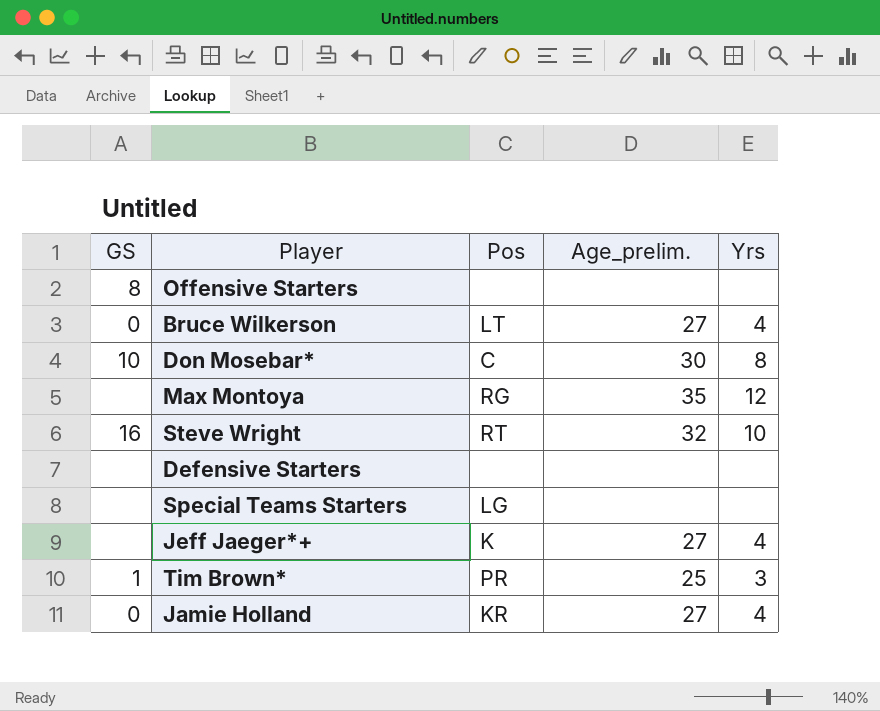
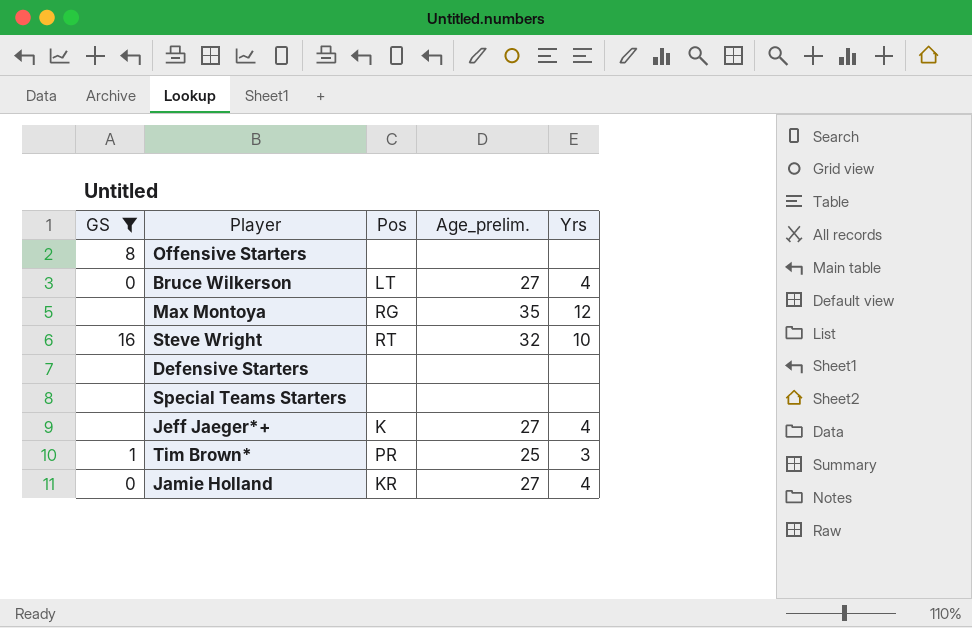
filter: none -> GS != 10
Special Teams Starters | Pos: LG -> none

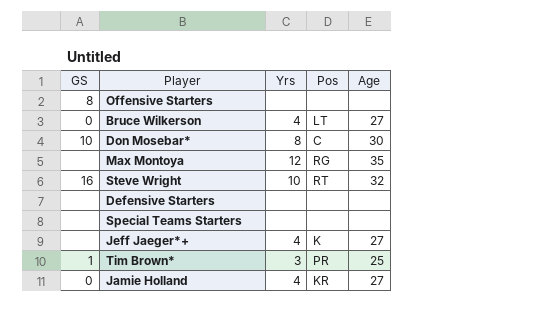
filter: GS != 10 -> none
column Yrs | position: 5 -> 3
column name: Age_prelim. -> Age

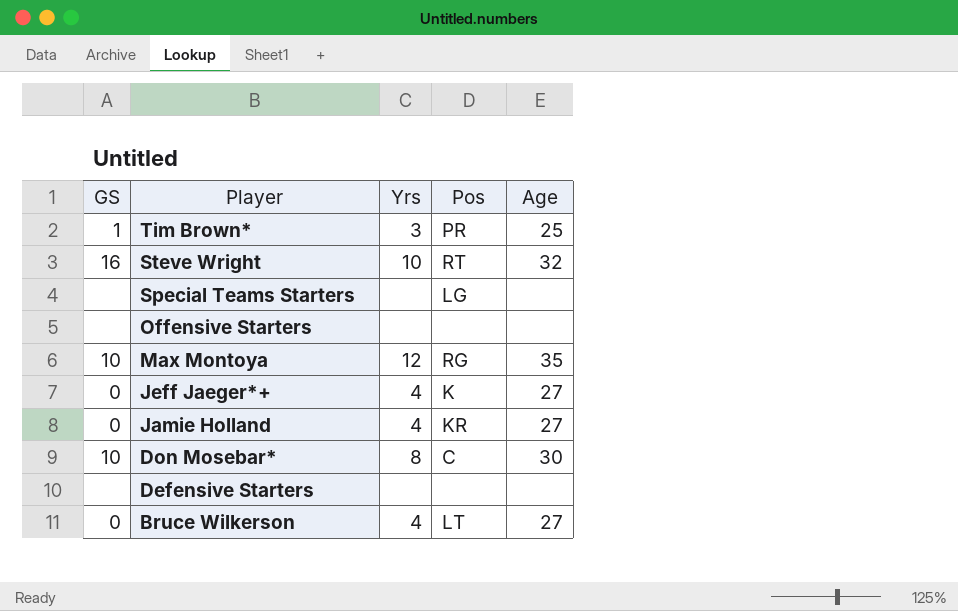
row order: none -> Player descending
Special Teams Starters | Pos: none -> LG
Offensive Starters | GS: 8 -> none
Max Montoya | GS: none -> 10
Jeff Jaeger*+ | GS: none -> 0

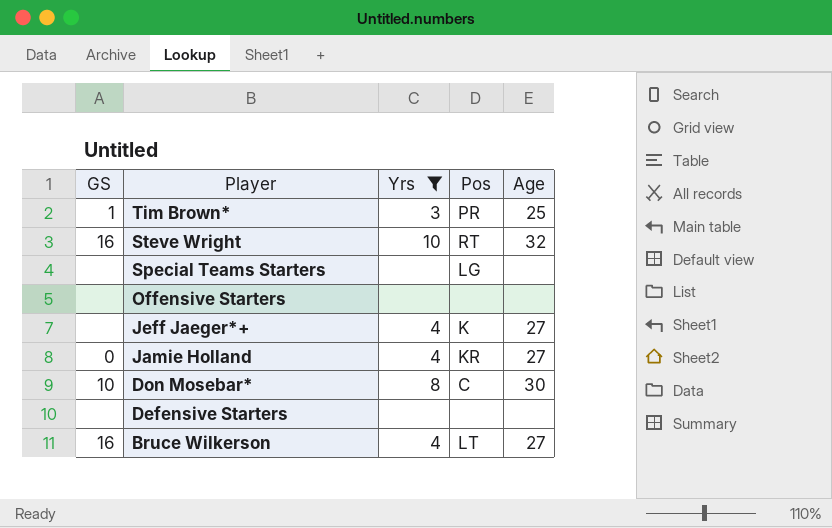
filter: none -> Yrs != 12
Jeff Jaeger*+ | GS: 0 -> none
Bruce Wilkerson | GS: 0 -> 16

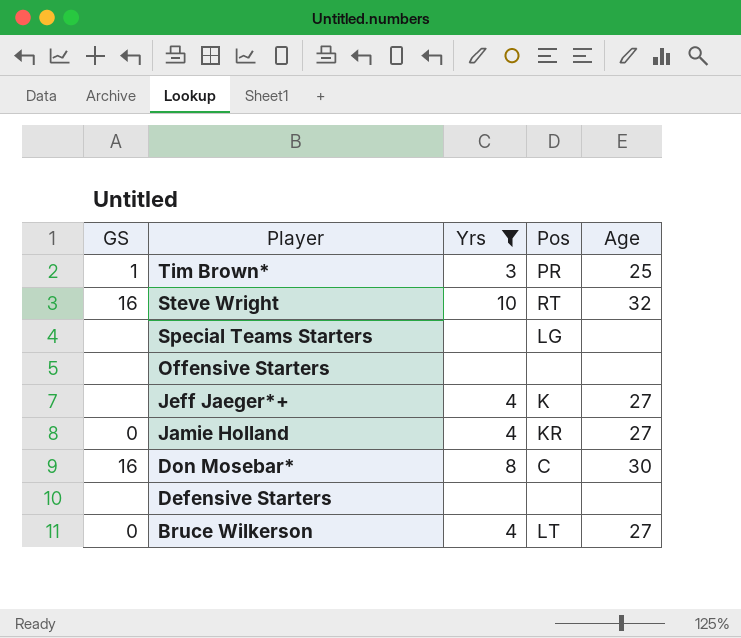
Don Mosebar* | GS: 10 -> 16
Bruce Wilkerson | GS: 16 -> 0

